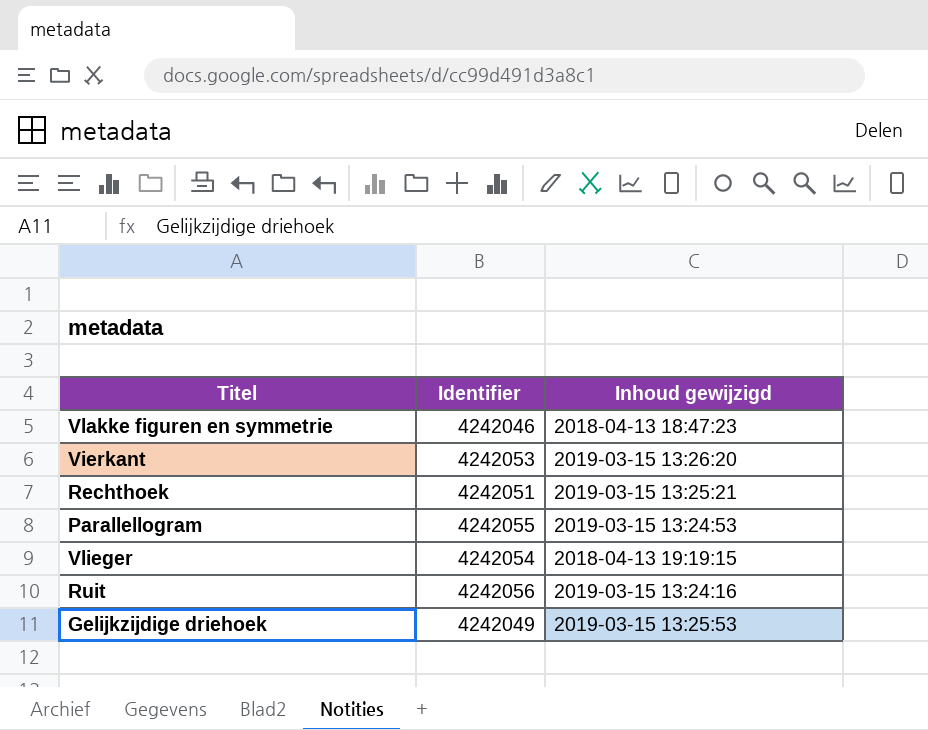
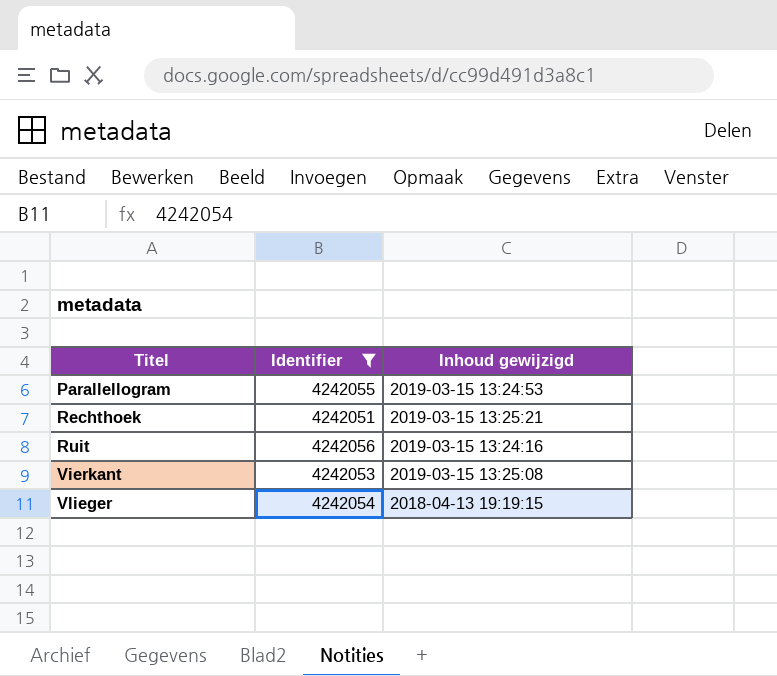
filter: none -> Identifier >= 4242051
row order: none -> Titel ascending
Vierkant | Inhoud gewijzigd: 2019-03-15 13:26:20 -> 2019-03-15 13:25:08

